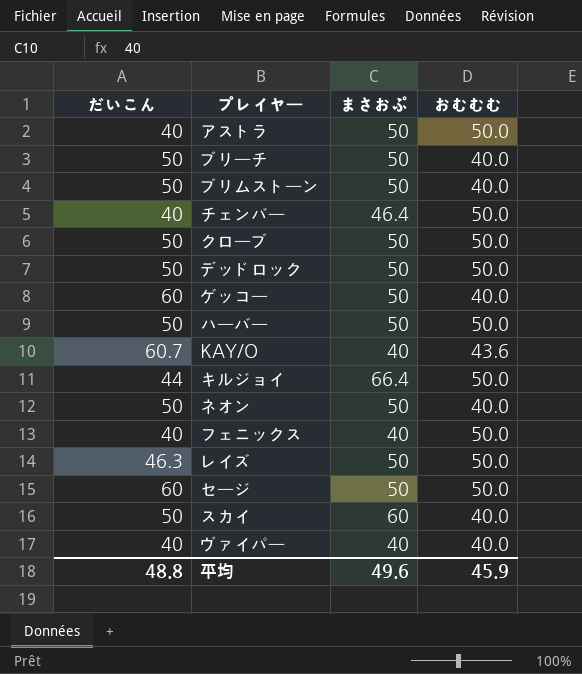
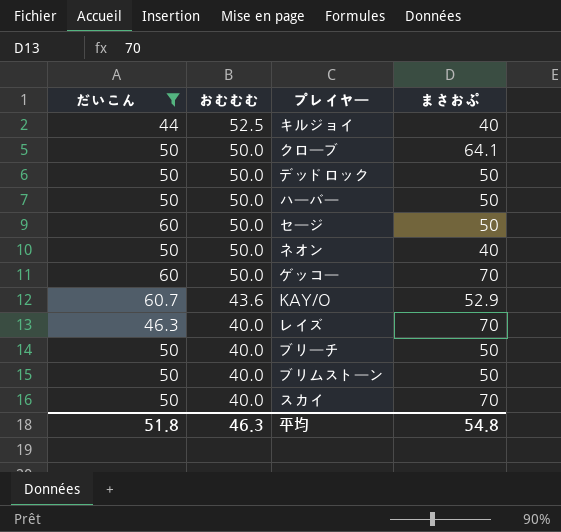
filter: none -> だいこん != 40
row order: none -> おむむむ descending
column おむむむ | position: 4 -> 2
キルジョイ | おむむむ: 50.0 -> 52.5
キルジョイ | まさおぷ: 66.4 -> 40
クローブ | まさおぷ: 50 -> 64.1
ネオン | おむむむ: 40.0 -> 50.0
ネオン | まさおぷ: 50 -> 40
ゲッコー | おむむむ: 40.0 -> 50.0
ゲッコー | まさおぷ: 50 -> 70
KAY/O | まさおぷ: 40 -> 52.9
レイズ | おむむむ: 50.0 -> 40.0
レイズ | まさおぷ: 50 -> 70
スカイ | まさおぷ: 60 -> 70
平均 | だいこん: 48.8 -> 51.8
平均 | おむむむ: 45.9 -> 46.3
平均 | まさおぷ: 49.6 -> 54.8

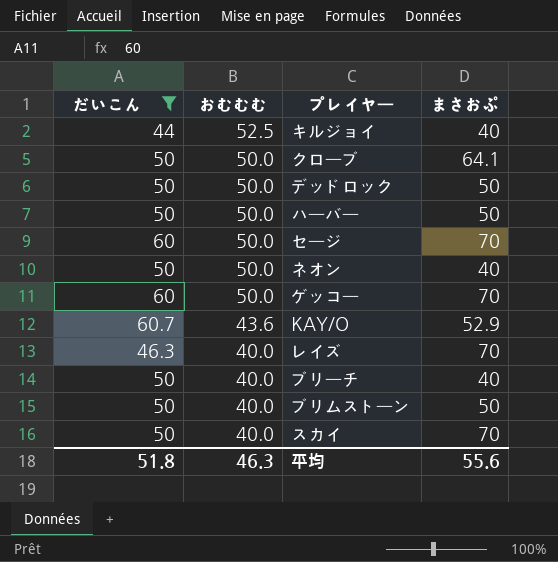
セージ | まさおぷ: 50 -> 70
ブリーチ | まさおぷ: 50 -> 40
平均 | まさおぷ: 54.8 -> 55.6

